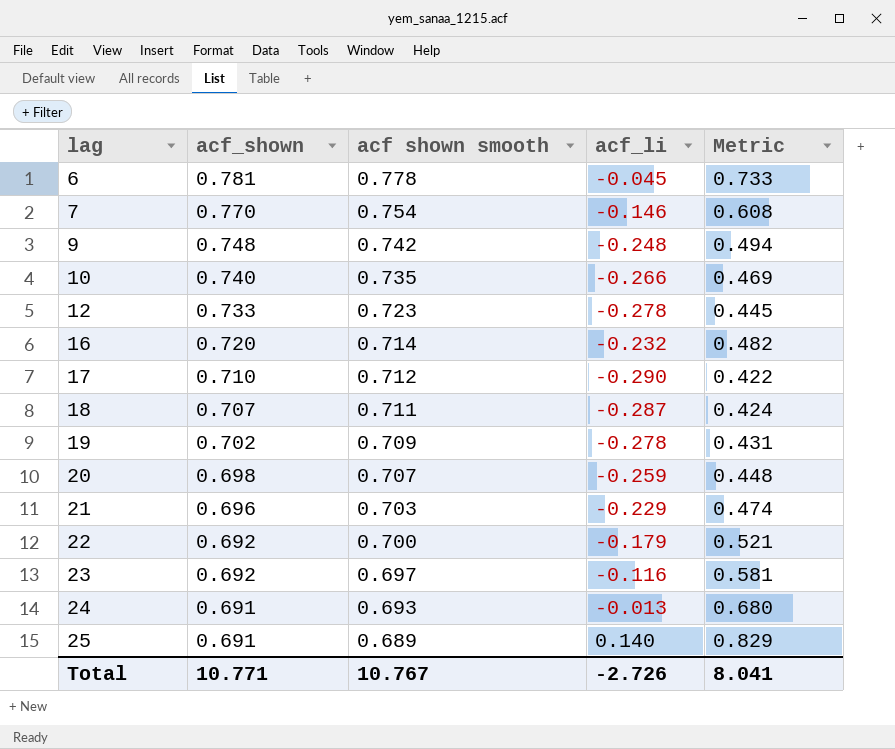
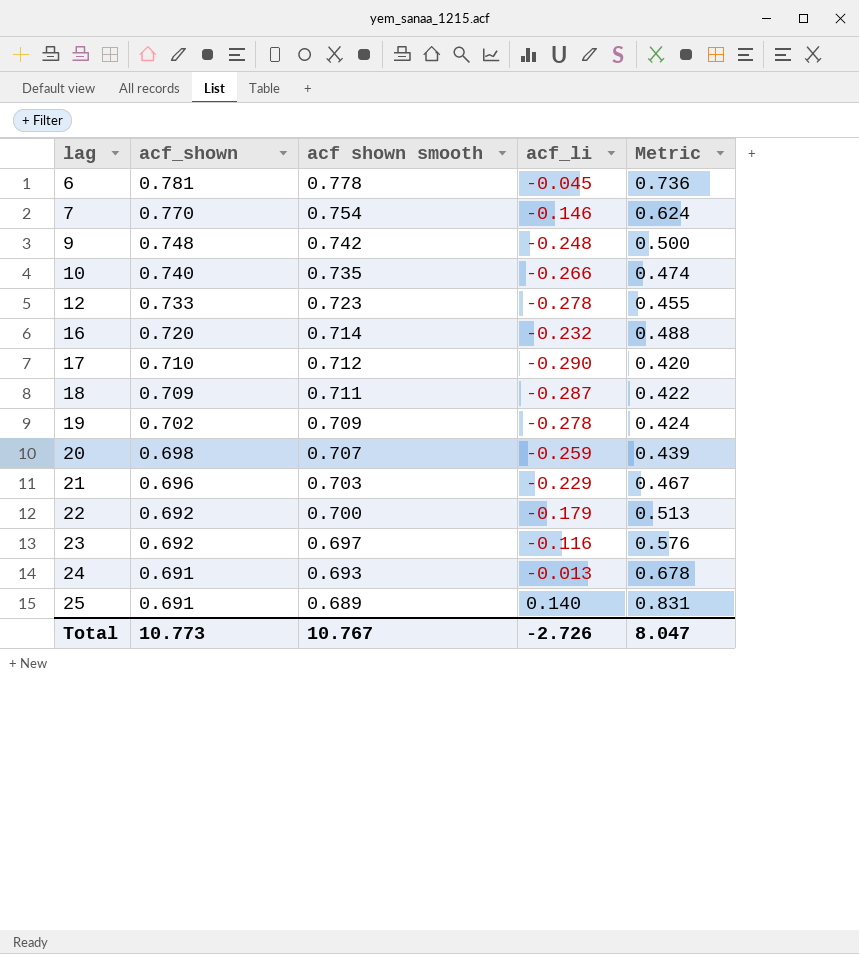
column Metric | formula: [acf shown smooth] + [acf_li] -> [acf_shown] + [acf_li]
18 | acf_shown: 0.707 -> 0.709
Total | acf_shown: 10.771 -> 10.773
Total | Metric: 8.041 -> 8.047

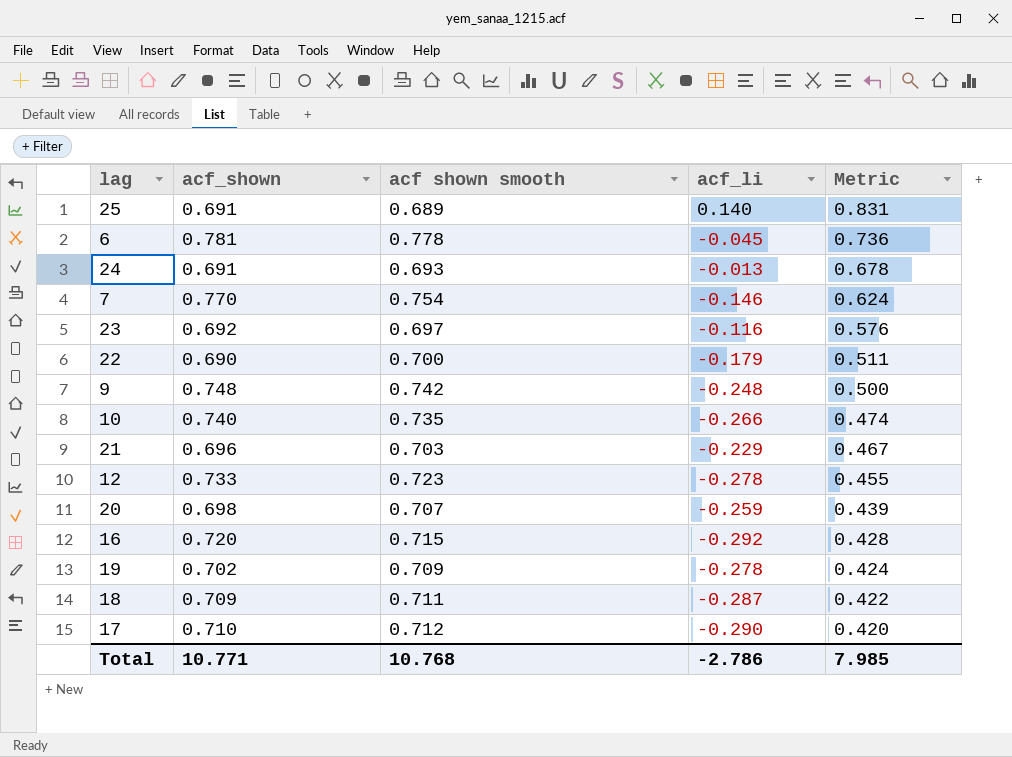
row order: lag ascending -> Metric descending
22 | acf_shown: 0.692 -> 0.690
22 | Metric: 0.513 -> 0.511
16 | acf shown smooth: 0.714 -> 0.715
16 | acf_li: -0.232 -> -0.292
16 | Metric: 0.488 -> 0.428
Total | acf_shown: 10.773 -> 10.771
Total | acf shown smooth: 10.767 -> 10.768
Total | acf_li: -2.726 -> -2.786
Total | Metric: 8.047 -> 7.985

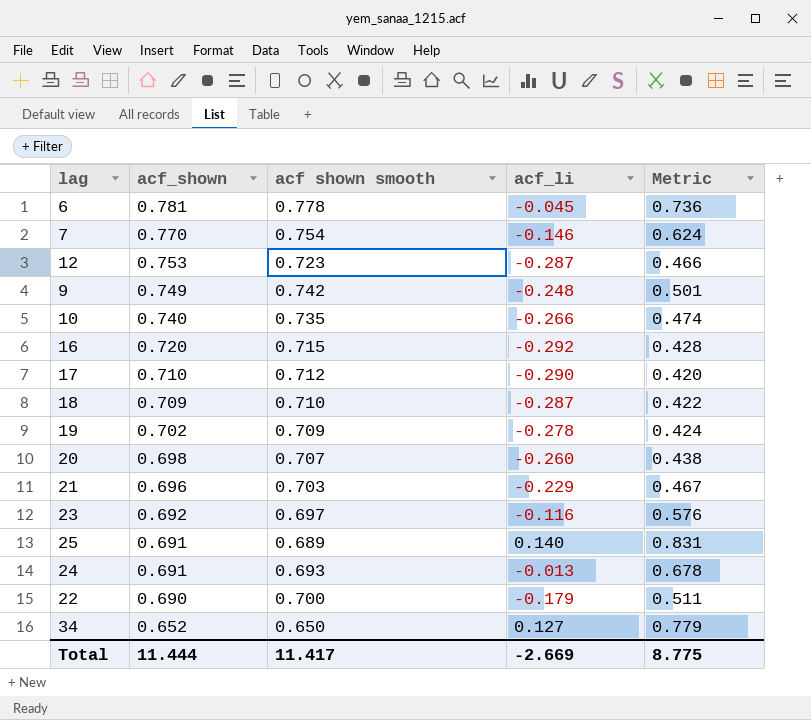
row order: Metric descending -> acf_shown descending
12 | acf_shown: 0.733 -> 0.753
12 | acf_li: -0.278 -> -0.287
12 | Metric: 0.455 -> 0.466
9 | acf_shown: 0.748 -> 0.749
9 | Metric: 0.500 -> 0.501
18 | acf shown smooth: 0.711 -> 0.710
20 | acf_li: -0.259 -> -0.260
20 | Metric: 0.439 -> 0.438
row 34: none -> 0.652 | 0.650 | 0.127 | 0.779
Total | acf_shown: 10.771 -> 11.444
Total | acf shown smooth: 10.768 -> 11.417
Total | acf_li: -2.786 -> -2.669
Total | Metric: 7.985 -> 8.775

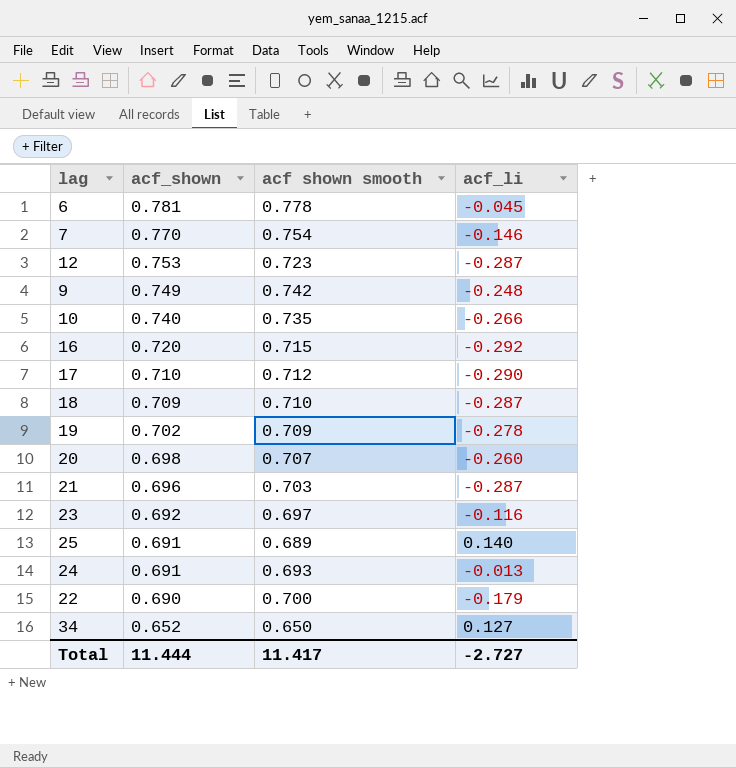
column Metric | formula: [acf_shown] + [acf_li] -> none
21 | acf_li: -0.229 -> -0.287
Total | acf_li: -2.669 -> -2.727

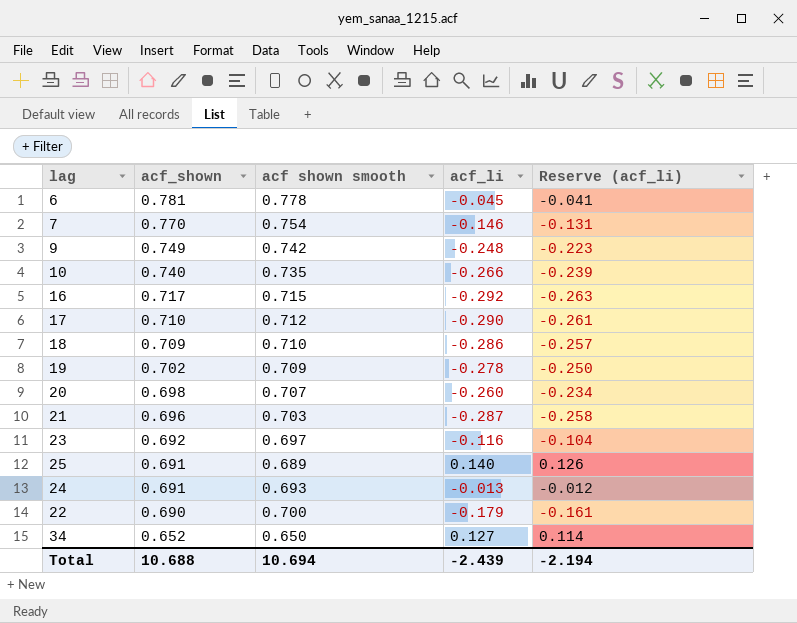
column Reserve (acf_li) | formula: none -> [acf_li] * 0.9
row 12: 0.753 | 0.723 | -0.287 -> none
16 | acf_shown: 0.720 -> 0.717
18 | acf_li: -0.287 -> -0.286
Total | acf_shown: 11.444 -> 10.688
Total | acf shown smooth: 11.417 -> 10.694
Total | acf_li: -2.727 -> -2.439

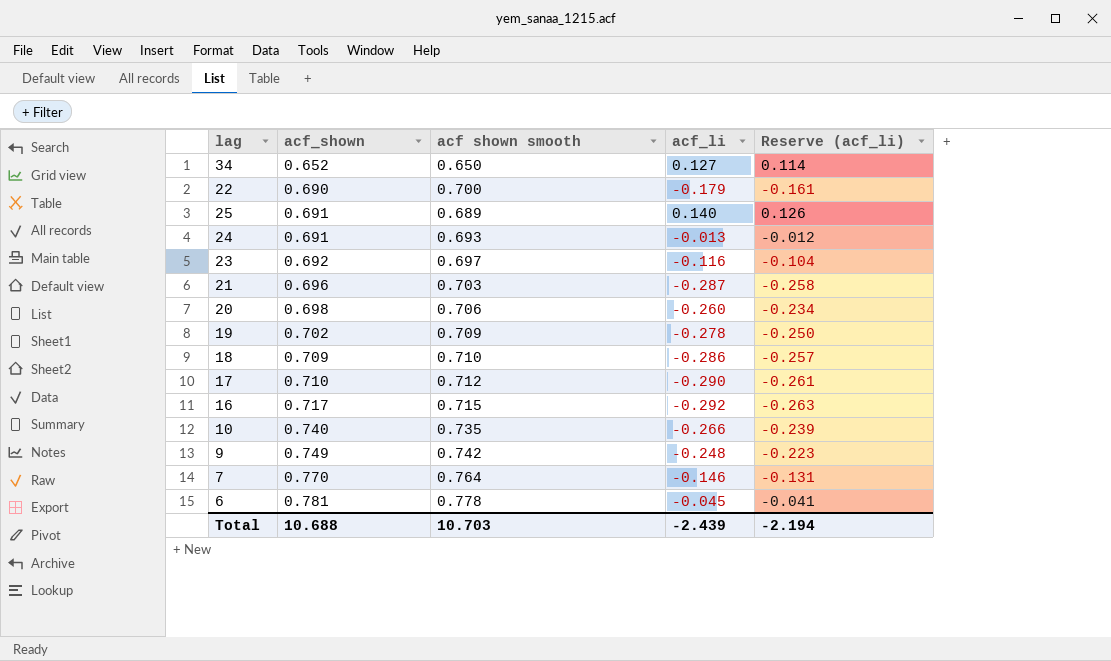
row order: acf_shown descending -> acf_shown ascending
20 | acf shown smooth: 0.707 -> 0.706
7 | acf shown smooth: 0.754 -> 0.764
Total | acf shown smooth: 10.694 -> 10.703

